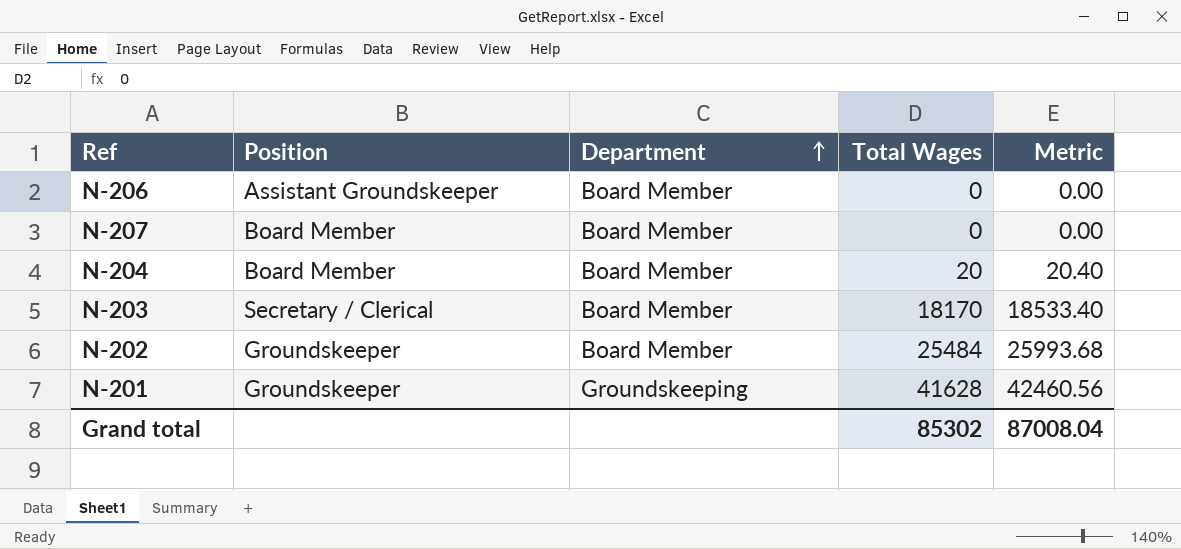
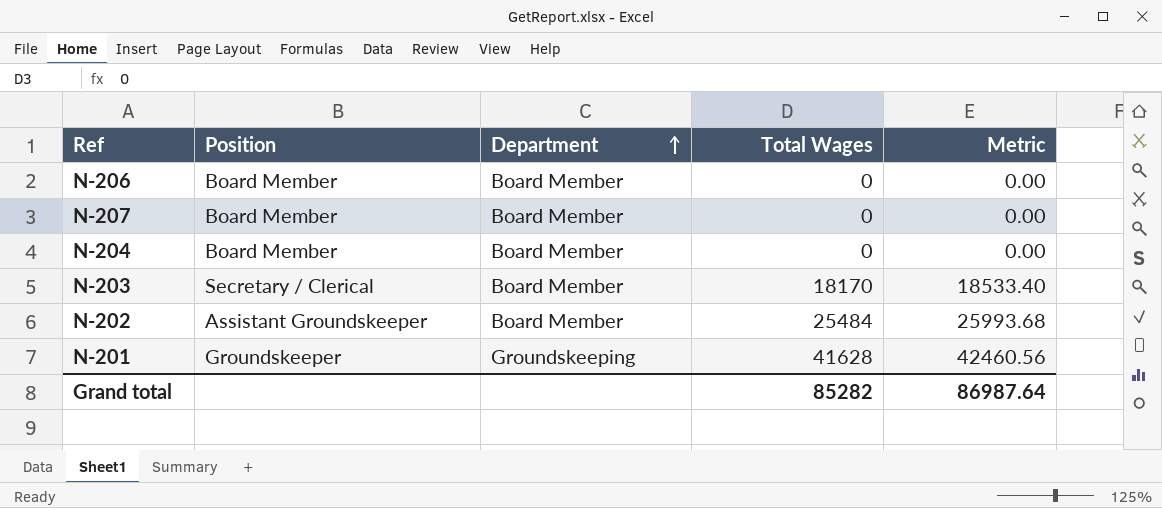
N-206 | Position: Assistant Groundskeeper -> Board Member
N-204 | Total Wages: 20 -> 0
N-204 | Metric: 20.40 -> 0.00
N-202 | Position: Groundskeeper -> Assistant Groundskeeper
Grand total | Total Wages: 85302 -> 85282
Grand total | Metric: 87008.04 -> 86987.64

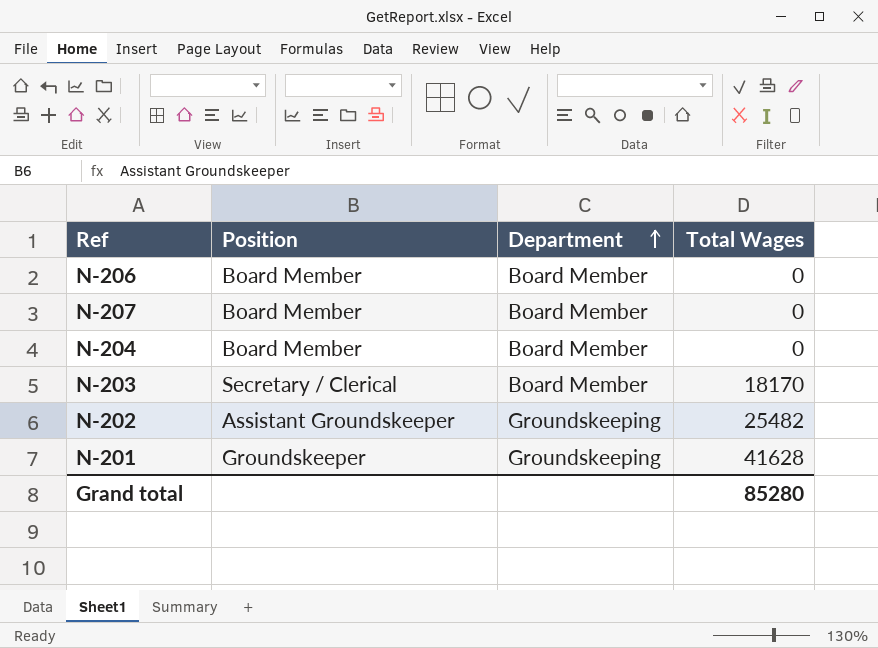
column Metric | formula: [Total Wages] * 1.02 -> none
N-202 | Department: Board Member -> Groundskeeping
N-202 | Total Wages: 25484 -> 25482
Grand total | Total Wages: 85282 -> 85280

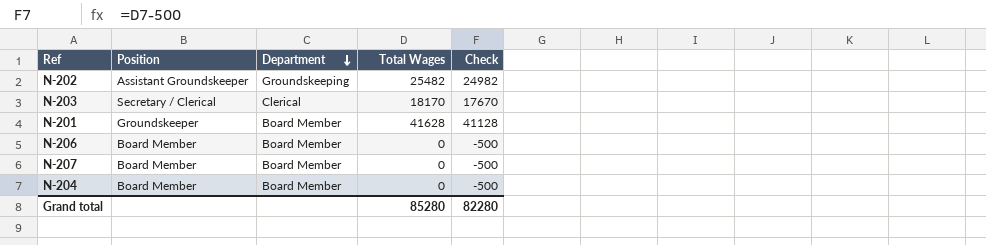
row order: Department ascending -> Department descending
column Check | formula: none -> [Total Wages] - 500
N-203 | Department: Board Member -> Clerical
N-201 | Department: Groundskeeping -> Board Member

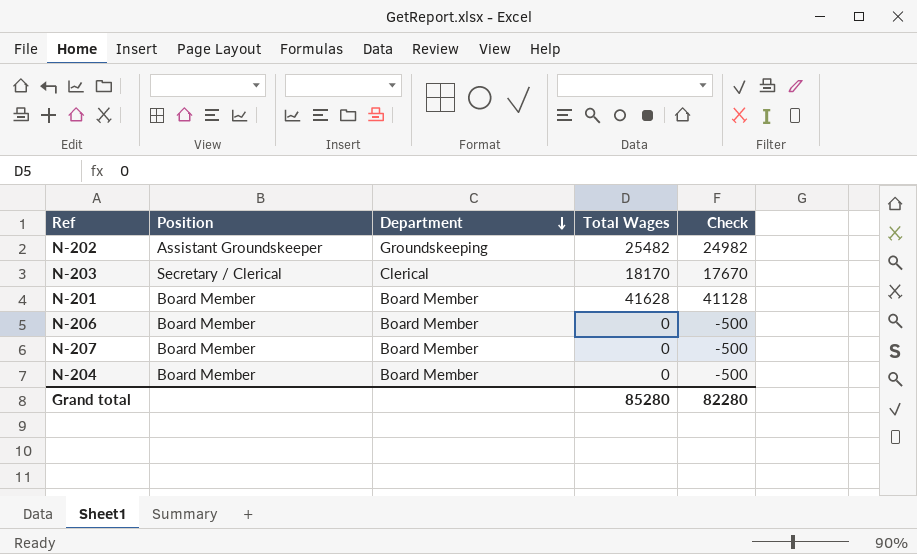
N-201 | Position: Groundskeeper -> Board Member

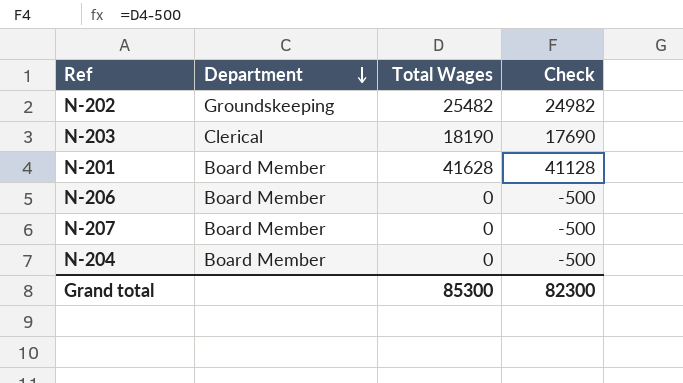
column Position | position: 2 -> none
N-203 | Total Wages: 18170 -> 18190
N-203 | Check: 17670 -> 17690
Grand total | Total Wages: 85280 -> 85300
Grand total | Check: 82280 -> 82300

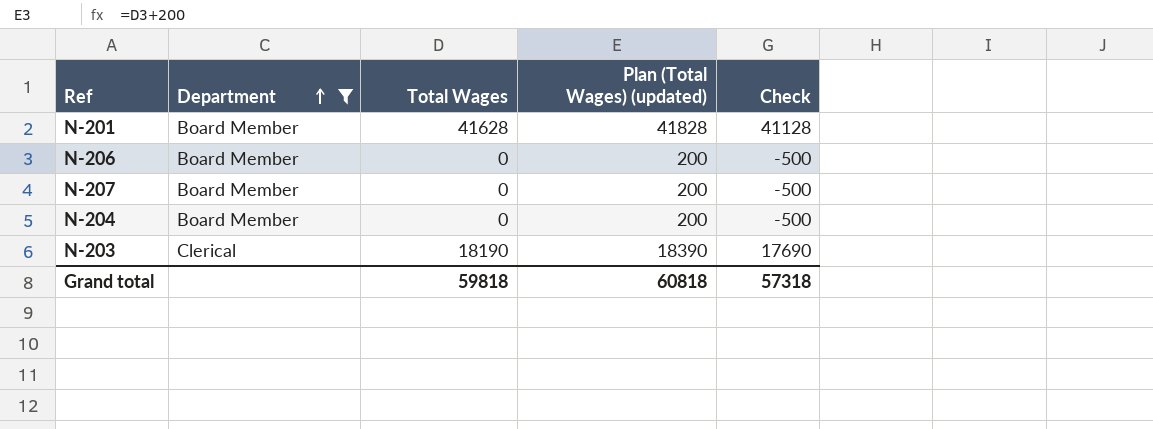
filter: none -> Department != Groundskeeping
row order: Department descending -> Department ascending
column Plan (Total Wages) (updated) | formula: none -> [Total Wages] + 200
Grand total | Total Wages: 85300 -> 59818
Grand total | Check: 82300 -> 57318

